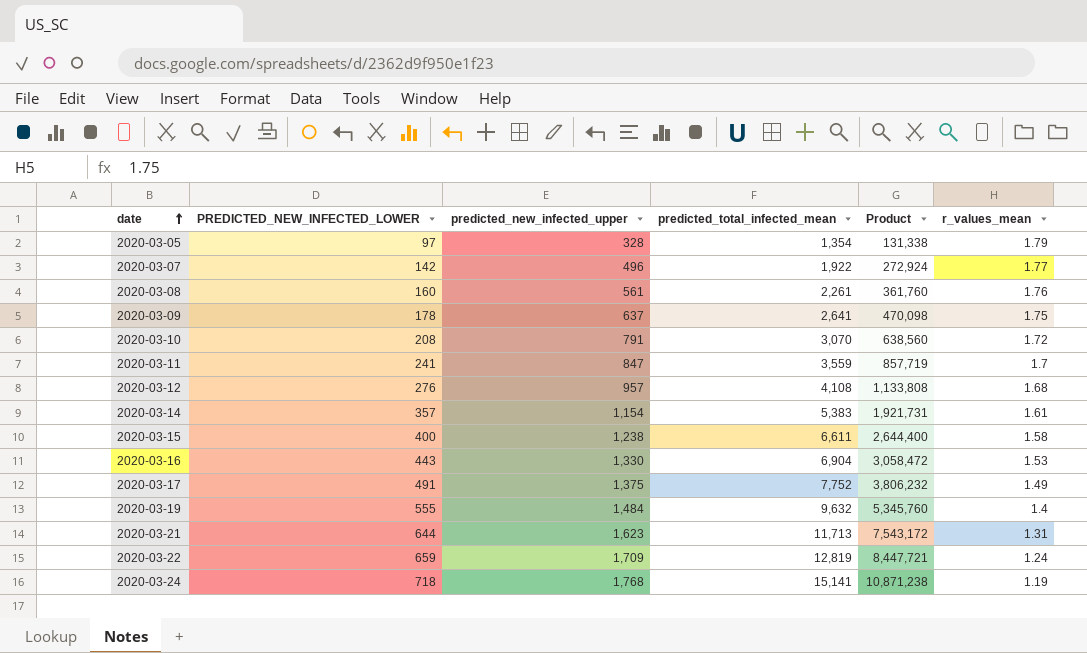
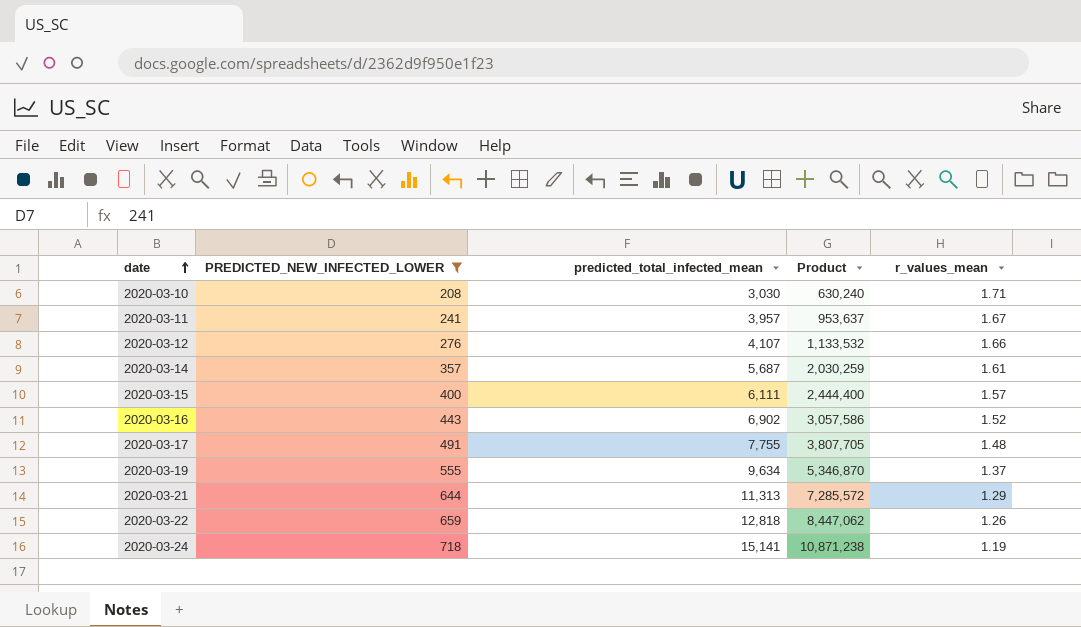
filter: none -> PREDICTED_NEW_INFECTED_LOWER >= 208
column predicted_new_infected_upper | position: 3 -> none
2020-03-10 | predicted_total_infected_mean: 3,070 -> 3,030
2020-03-10 | Product: 638,560 -> 630,240
2020-03-10 | r_values_mean: 1.72 -> 1.71
2020-03-11 | predicted_total_infected_mean: 3,559 -> 3,957
2020-03-11 | Product: 857,719 -> 953,637
2020-03-11 | r_values_mean: 1.7 -> 1.67
2020-03-12 | predicted_total_infected_mean: 4,108 -> 4,107
2020-03-12 | Product: 1,133,808 -> 1,133,532
2020-03-12 | r_values_mean: 1.68 -> 1.66
2020-03-14 | predicted_total_infected_mean: 5,383 -> 5,687
2020-03-14 | Product: 1,921,731 -> 2,030,259
2020-03-15 | predicted_total_infected_mean: 6,611 -> 6,111
2020-03-15 | Product: 2,644,400 -> 2,444,400
2020-03-15 | r_values_mean: 1.58 -> 1.57
2020-03-16 | predicted_total_infected_mean: 6,904 -> 6,902
2020-03-16 | Product: 3,058,472 -> 3,057,586
2020-03-16 | r_values_mean: 1.53 -> 1.52
2020-03-17 | predicted_total_infected_mean: 7,752 -> 7,755
2020-03-17 | Product: 3,806,232 -> 3,807,705
2020-03-17 | r_values_mean: 1.49 -> 1.48
2020-03-19 | predicted_total_infected_mean: 9,632 -> 9,634
2020-03-19 | Product: 5,345,760 -> 5,346,870
2020-03-19 | r_values_mean: 1.4 -> 1.37
2020-03-21 | predicted_total_infected_mean: 11,713 -> 11,313
2020-03-21 | Product: 7,543,172 -> 7,285,572
2020-03-21 | r_values_mean: 1.31 -> 1.29
2020-03-22 | predicted_total_infected_mean: 12,819 -> 12,818
2020-03-22 | Product: 8,447,721 -> 8,447,062
2020-03-22 | r_values_mean: 1.24 -> 1.26

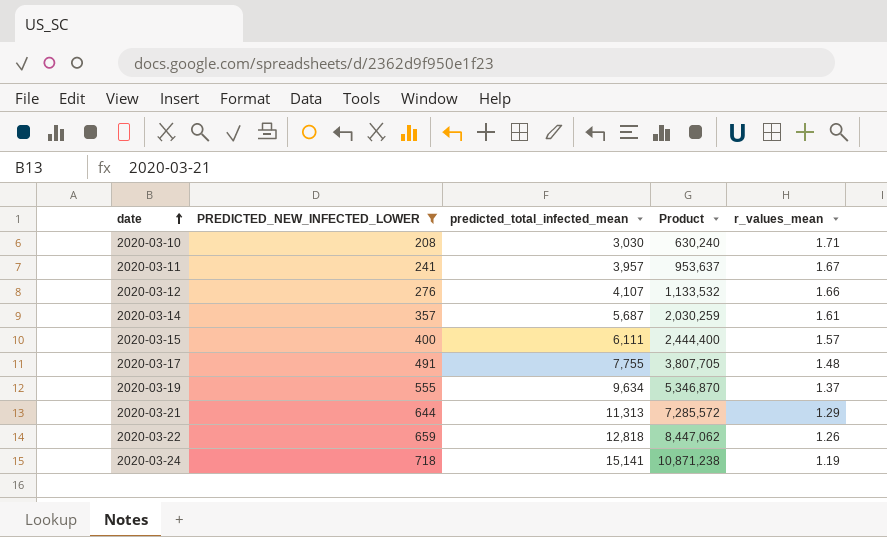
row 2020-03-16: 443 | 6,902 | 3,057,586 | 1.52 -> none

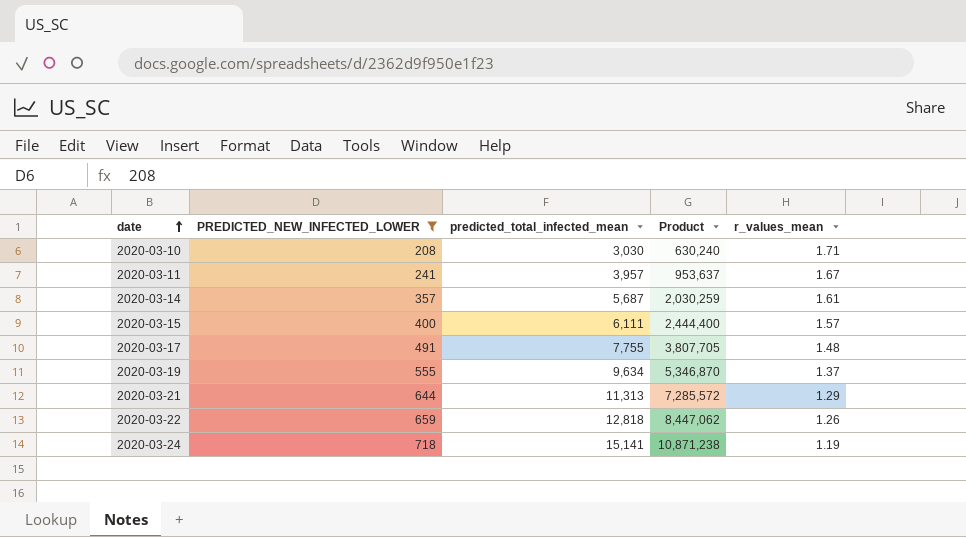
row 2020-03-12: 276 | 4,107 | 1,133,532 | 1.66 -> none

